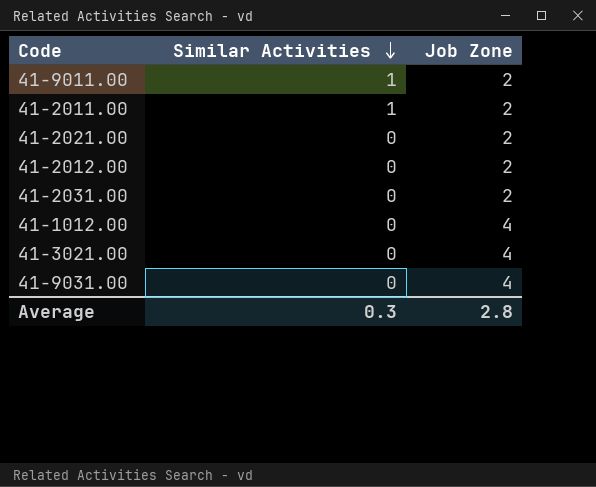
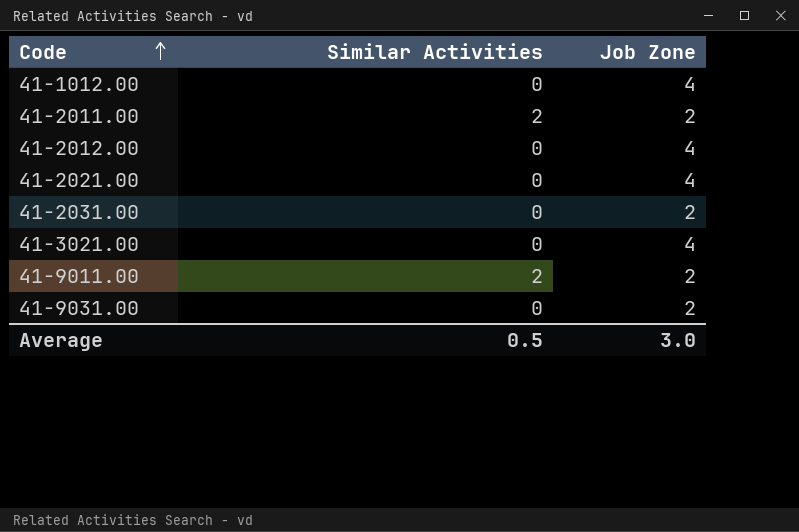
row order: Similar Activities descending -> Code ascending
41-2011.00 | Similar Activities: 1 -> 2
41-2012.00 | Job Zone: 2 -> 4
41-2021.00 | Job Zone: 2 -> 4
41-9011.00 | Similar Activities: 1 -> 2
41-9031.00 | Job Zone: 4 -> 2
Average | Similar Activities: 0.3 -> 0.5
Average | Job Zone: 2.8 -> 3.0

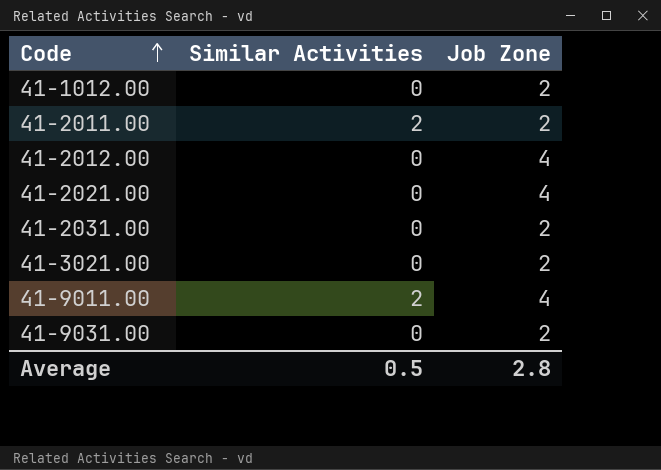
41-1012.00 | Job Zone: 4 -> 2
41-3021.00 | Job Zone: 4 -> 2
41-9011.00 | Job Zone: 2 -> 4
Average | Job Zone: 3.0 -> 2.8

